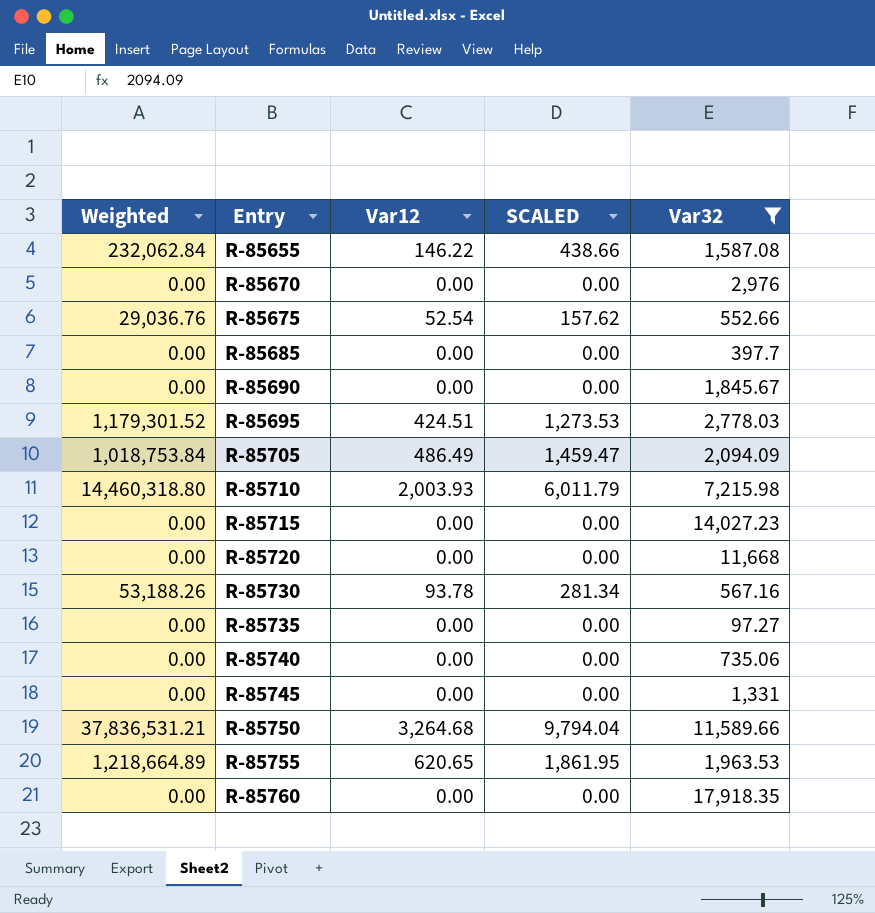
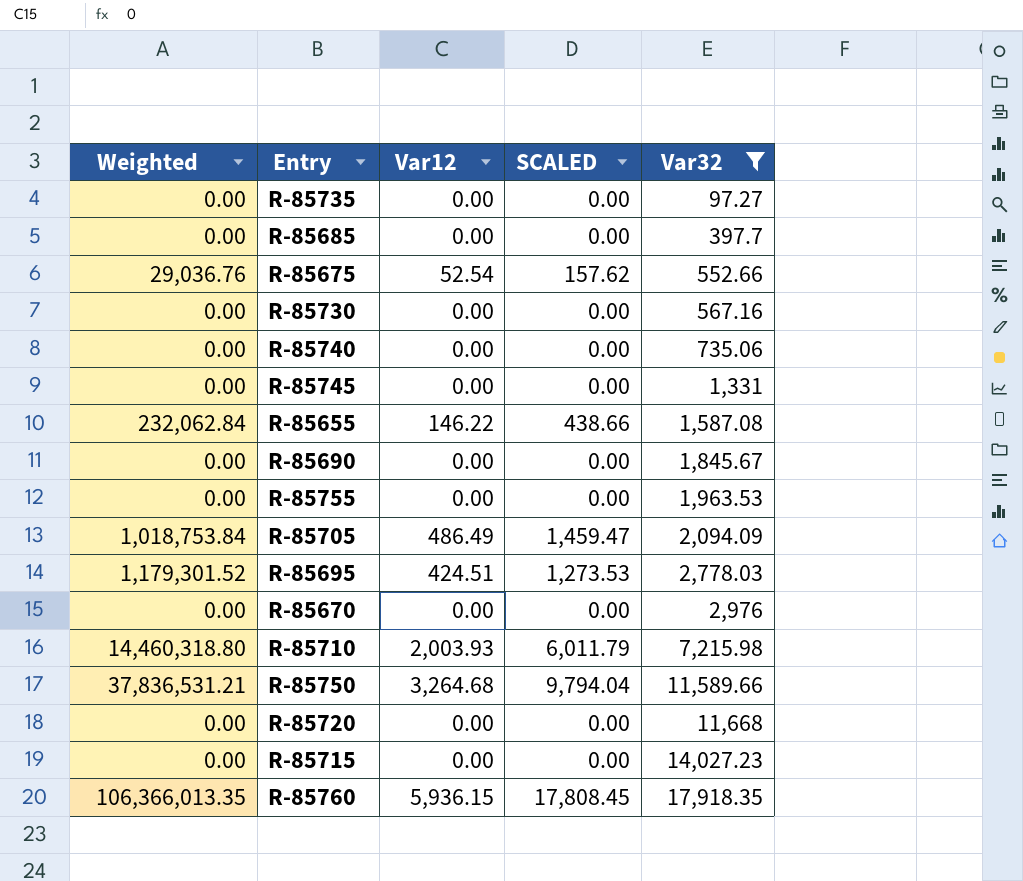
row order: Entry ascending -> Var32 ascending
R-85730 | Weighted: 53,188.26 -> 0.00
R-85730 | Var12: 93.78 -> 0.00
R-85730 | SCALED: 281.34 -> 0.00
R-85755 | Weighted: 1,218,664.89 -> 0.00
R-85755 | Var12: 620.65 -> 0.00
R-85755 | SCALED: 1,861.95 -> 0.00
R-85760 | Weighted: 0.00 -> 106,366,013.35
R-85760 | Var12: 0.00 -> 5,936.15
R-85760 | SCALED: 0.00 -> 17,808.45

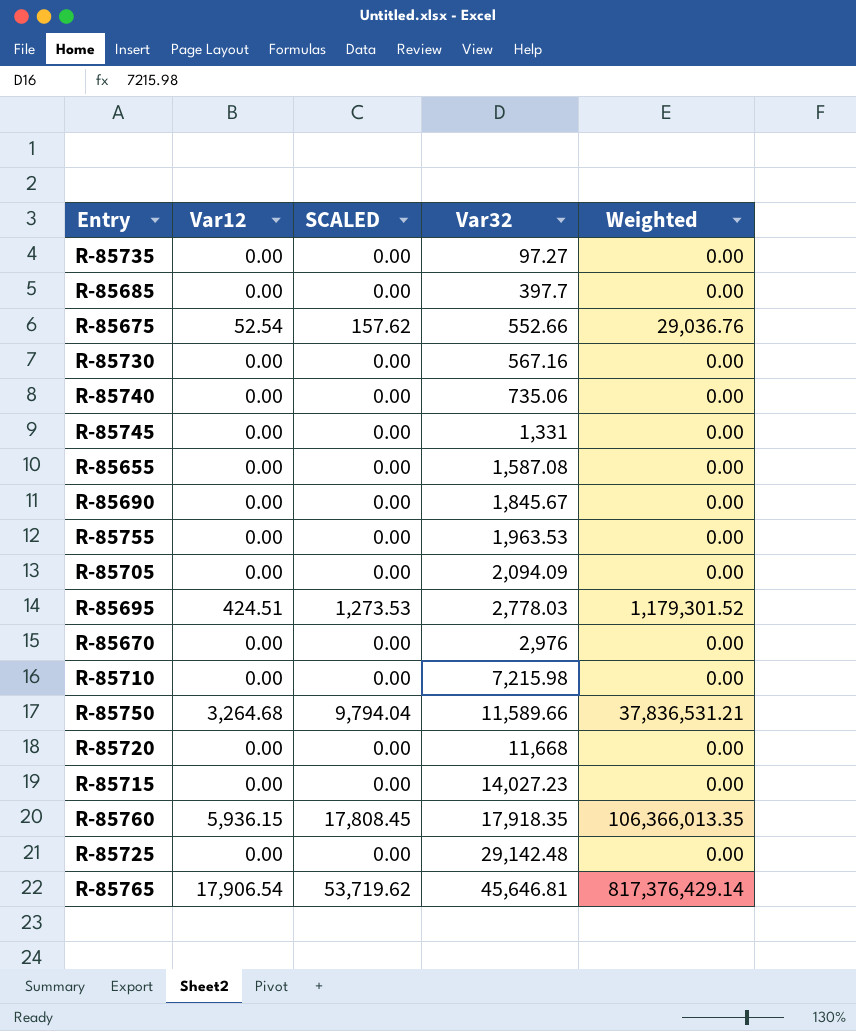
filter: Var32 <= 17,918.35 -> none
column Weighted | position: 1 -> 5
R-85655 | Var12: 146.22 -> 0.00
R-85655 | SCALED: 438.66 -> 0.00
R-85655 | Weighted: 232,062.84 -> 0.00
R-85705 | Var12: 486.49 -> 0.00
R-85705 | SCALED: 1,459.47 -> 0.00
R-85705 | Weighted: 1,018,753.84 -> 0.00
R-85710 | Var12: 2,003.93 -> 0.00
R-85710 | SCALED: 6,011.79 -> 0.00
R-85710 | Weighted: 14,460,318.80 -> 0.00

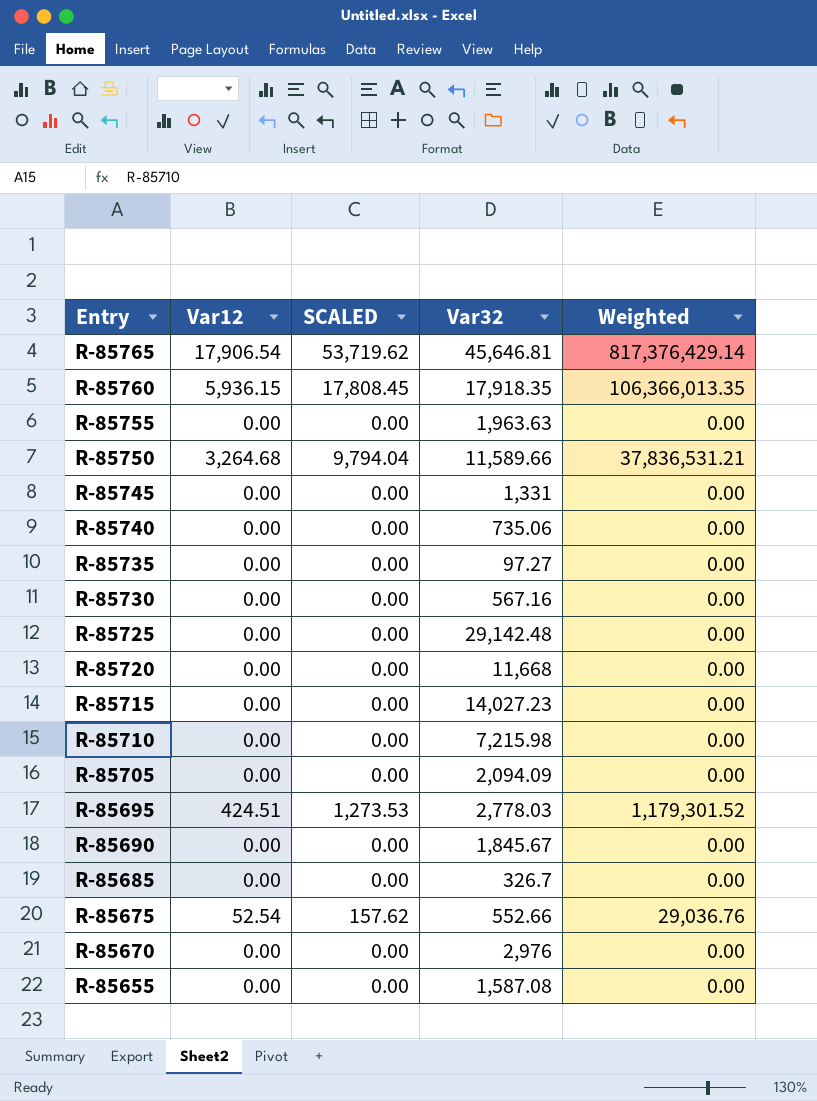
row order: Var32 ascending -> Entry descending
R-85755 | Var32: 1,963.53 -> 1,963.63
R-85685 | Var32: 397.7 -> 326.7

